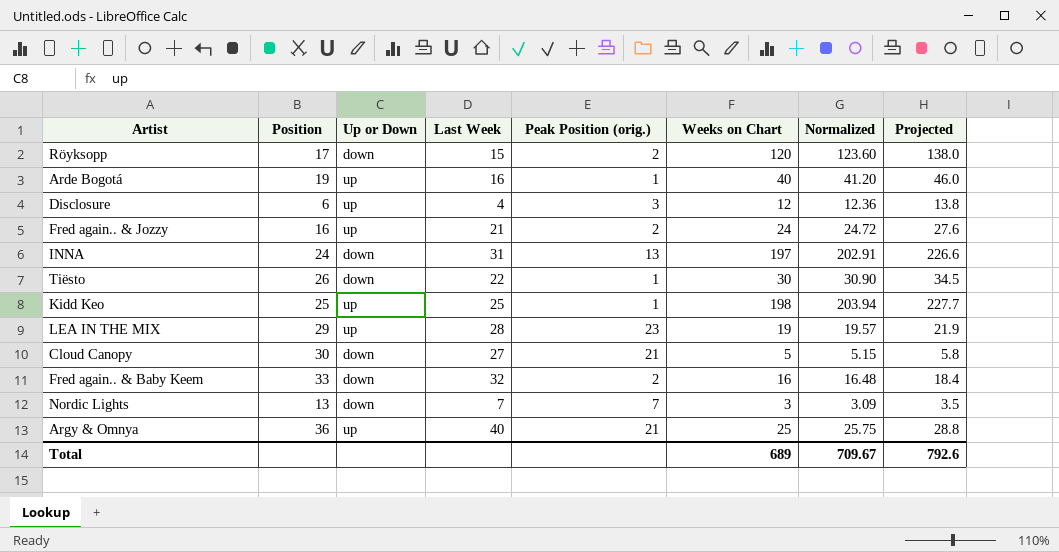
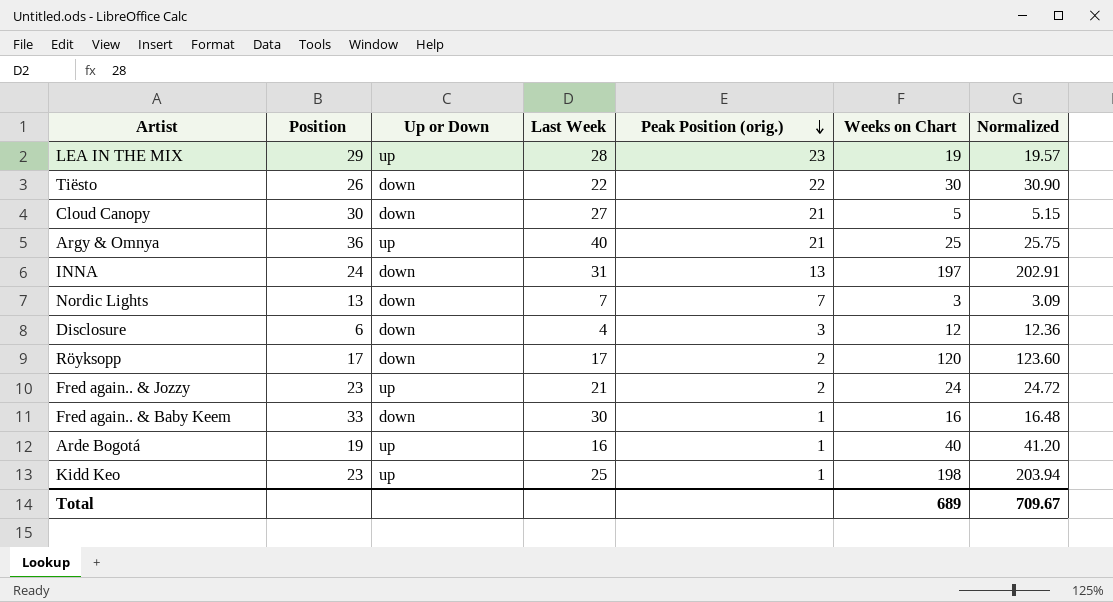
row order: none -> Peak Position (orig.) descending
column Projected | formula: [Weeks on Chart] * 1.15 -> none
Tiësto | Peak Position (orig.): 1 -> 22
Disclosure | Up or Down: up -> down
Röyksopp | Last Week: 15 -> 17
Fred again.. & Jozzy | Position: 16 -> 23
Fred again.. & Baby Keem | Last Week: 32 -> 30
Fred again.. & Baby Keem | Peak Position (orig.): 2 -> 1
Kidd Keo | Position: 25 -> 23

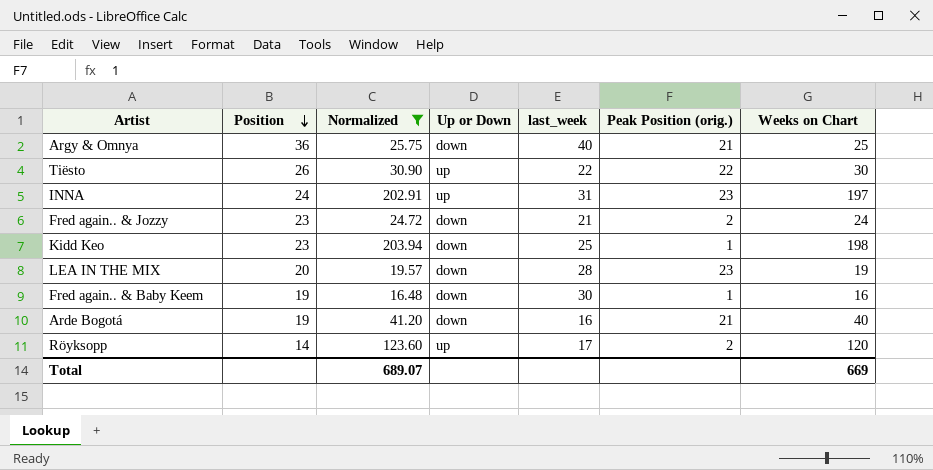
filter: none -> Normalized >= 16.48
row order: Peak Position (orig.) descending -> Position descending
column Normalized | position: 7 -> 3
column name: Last Week -> last_week
Argy & Omnya | Up or Down: up -> down
Tiësto | Up or Down: down -> up
INNA | Up or Down: down -> up
INNA | Peak Position (orig.): 13 -> 23
Fred again.. & Jozzy | Up or Down: up -> down
Kidd Keo | Up or Down: up -> down
LEA IN THE MIX | Position: 29 -> 20
LEA IN THE MIX | Up or Down: up -> down
Fred again.. & Baby Keem | Position: 33 -> 19
Arde Bogotá | Up or Down: up -> down
Arde Bogotá | Peak Position (orig.): 1 -> 21
Röyksopp | Position: 17 -> 14
Röyksopp | Up or Down: down -> up
Total | Normalized: 709.67 -> 689.07
Total | Weeks on Chart: 689 -> 669

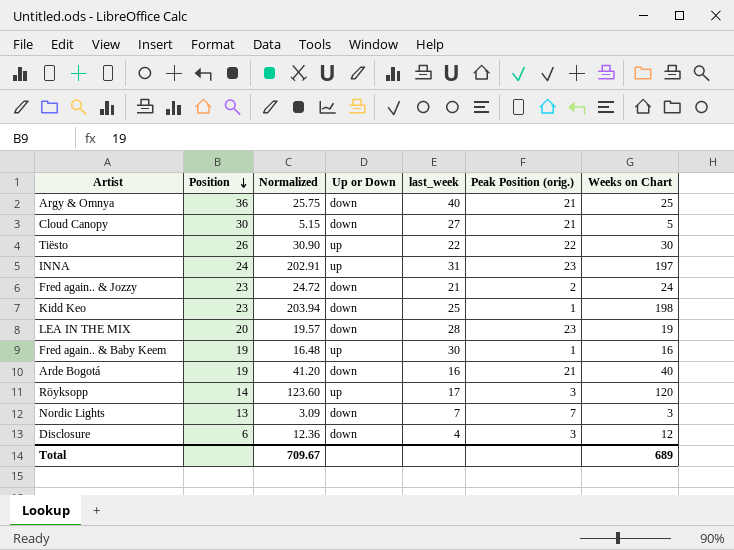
filter: Normalized >= 16.48 -> none
Fred again.. & Baby Keem | Up or Down: down -> up
Röyksopp | Peak Position (orig.): 2 -> 3
Total | Normalized: 689.07 -> 709.67
Total | Weeks on Chart: 669 -> 689

